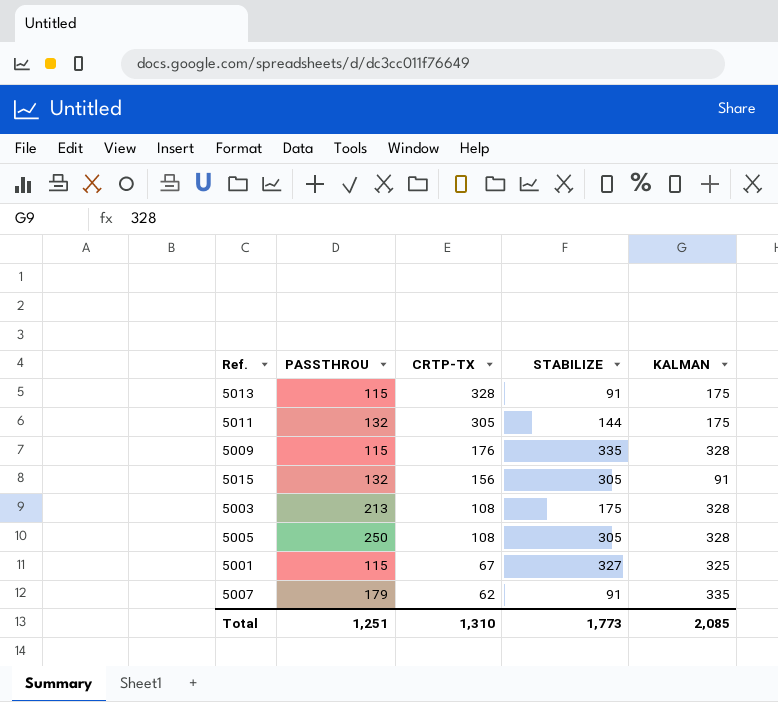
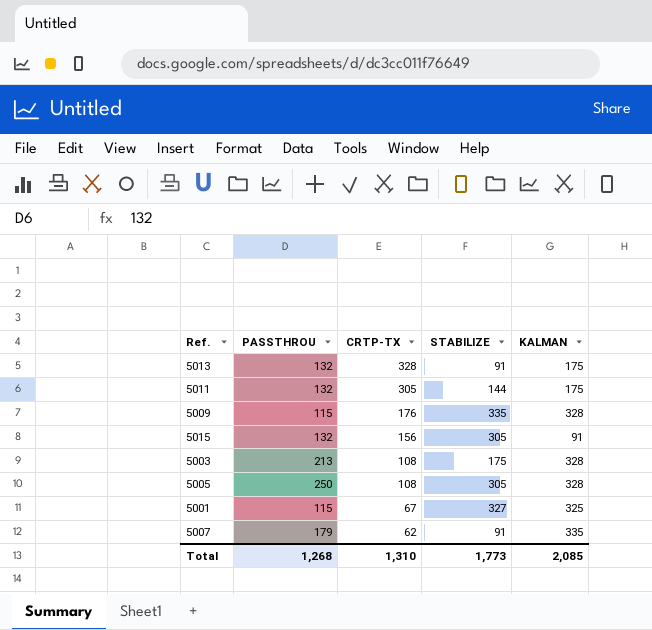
5013 | PASSTHROU: 115 -> 132
Total | PASSTHROU: 1,251 -> 1,268

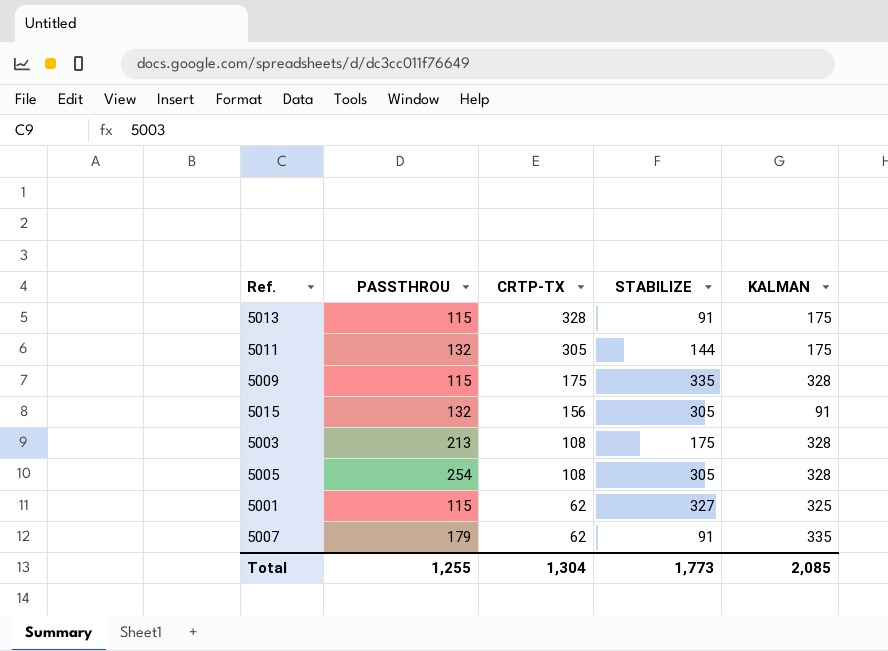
5013 | PASSTHROU: 132 -> 115
5009 | CRTP-TX: 176 -> 175
5005 | PASSTHROU: 250 -> 254
5001 | CRTP-TX: 67 -> 62
Total | PASSTHROU: 1,268 -> 1,255
Total | CRTP-TX: 1,310 -> 1,304

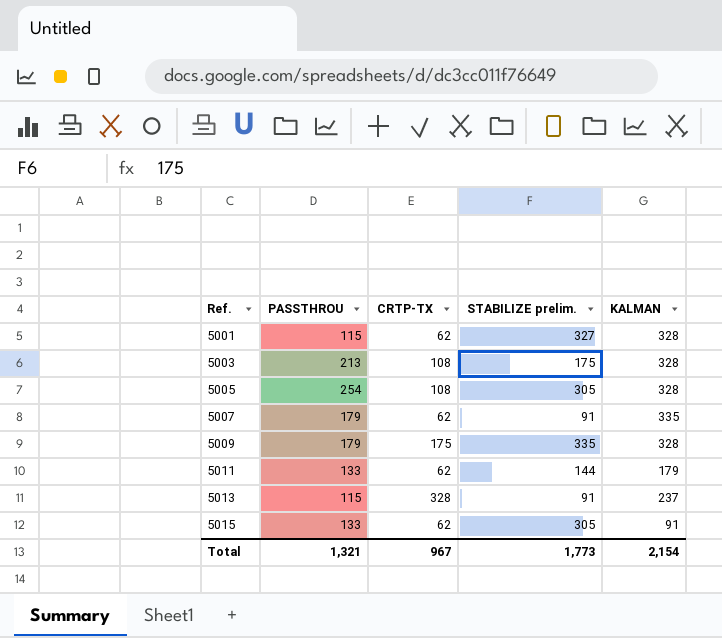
row order: CRTP-TX descending -> Ref. ascending
column name: STABILIZE -> STABILIZE prelim.
5001 | KALMAN: 325 -> 328
5009 | PASSTHROU: 115 -> 179
5011 | PASSTHROU: 132 -> 133
5011 | CRTP-TX: 305 -> 62
5011 | KALMAN: 175 -> 179
5013 | KALMAN: 175 -> 237
5015 | PASSTHROU: 132 -> 133
5015 | CRTP-TX: 156 -> 62
Total | PASSTHROU: 1,255 -> 1,321
Total | CRTP-TX: 1,304 -> 967
Total | KALMAN: 2,085 -> 2,154

